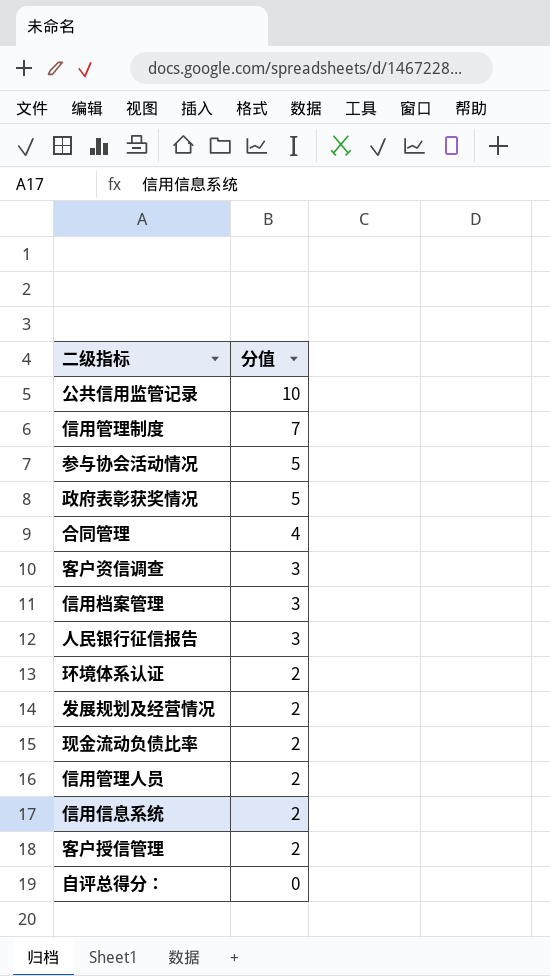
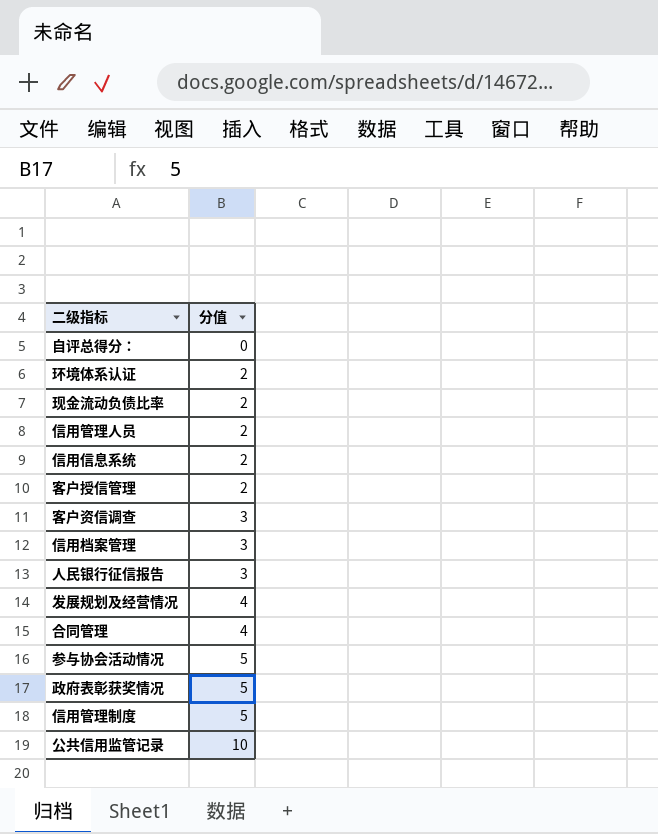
row order: 分值 descending -> 分值 ascending
发展规划及经营情况 | 分值: 2 -> 4
信用管理制度 | 分值: 7 -> 5

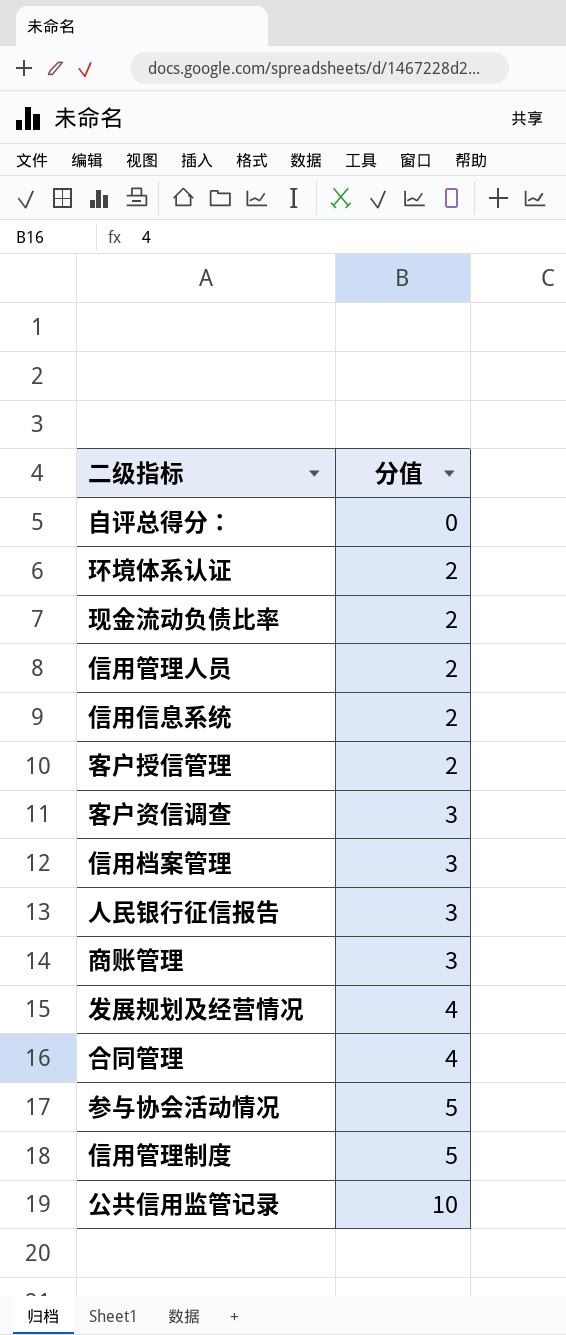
row 政府表彰获奖情况: 5 -> none
row 商账管理: none -> 3

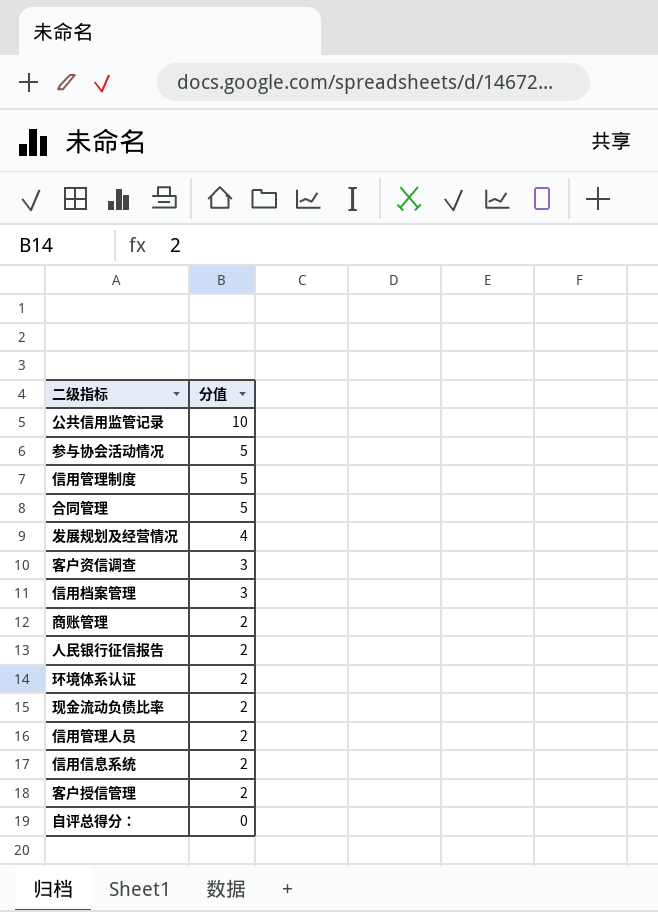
row order: 分值 ascending -> 分值 descending
合同管理 | 分值: 4 -> 5
商账管理 | 分值: 3 -> 2
人民银行征信报告 | 分值: 3 -> 2

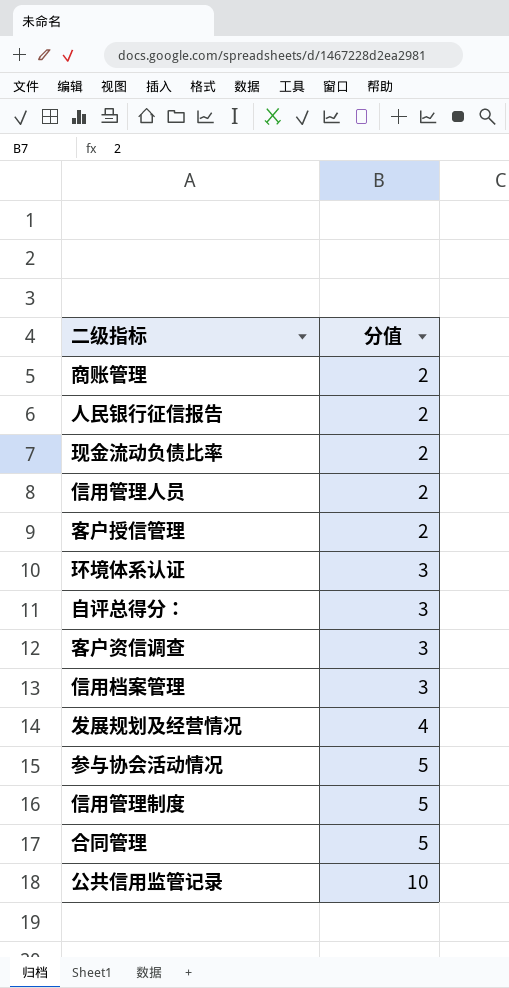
row order: 分值 descending -> 分值 ascending
row 信用信息系统: 2 -> none
环境体系认证 | 分值: 2 -> 3
自评总得分： | 分值: 0 -> 3

